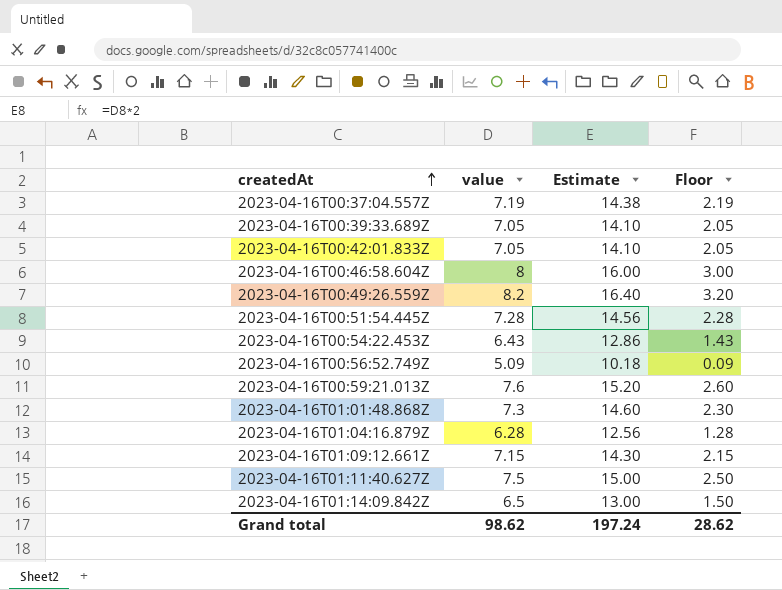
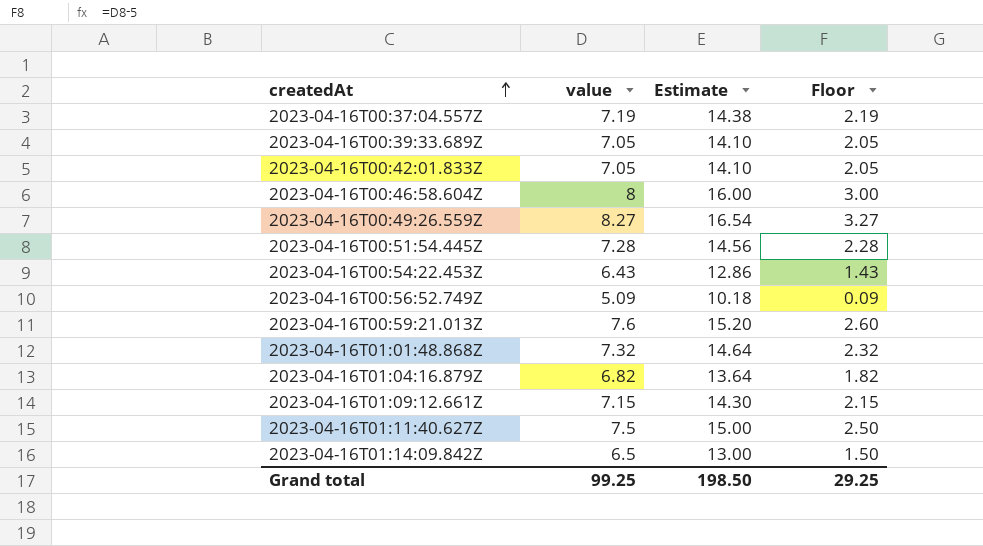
2023-04-16T00:49:26.559Z | value: 8.2 -> 8.27
2023-04-16T00:49:26.559Z | Estimate: 16.40 -> 16.54
2023-04-16T00:49:26.559Z | Floor: 3.20 -> 3.27
2023-04-16T01:01:48.868Z | value: 7.3 -> 7.32
2023-04-16T01:01:48.868Z | Estimate: 14.60 -> 14.64
2023-04-16T01:01:48.868Z | Floor: 2.30 -> 2.32
2023-04-16T01:04:16.879Z | value: 6.28 -> 6.82
2023-04-16T01:04:16.879Z | Estimate: 12.56 -> 13.64
2023-04-16T01:04:16.879Z | Floor: 1.28 -> 1.82
Grand total | value: 98.62 -> 99.25
Grand total | Estimate: 197.24 -> 198.50
Grand total | Floor: 28.62 -> 29.25

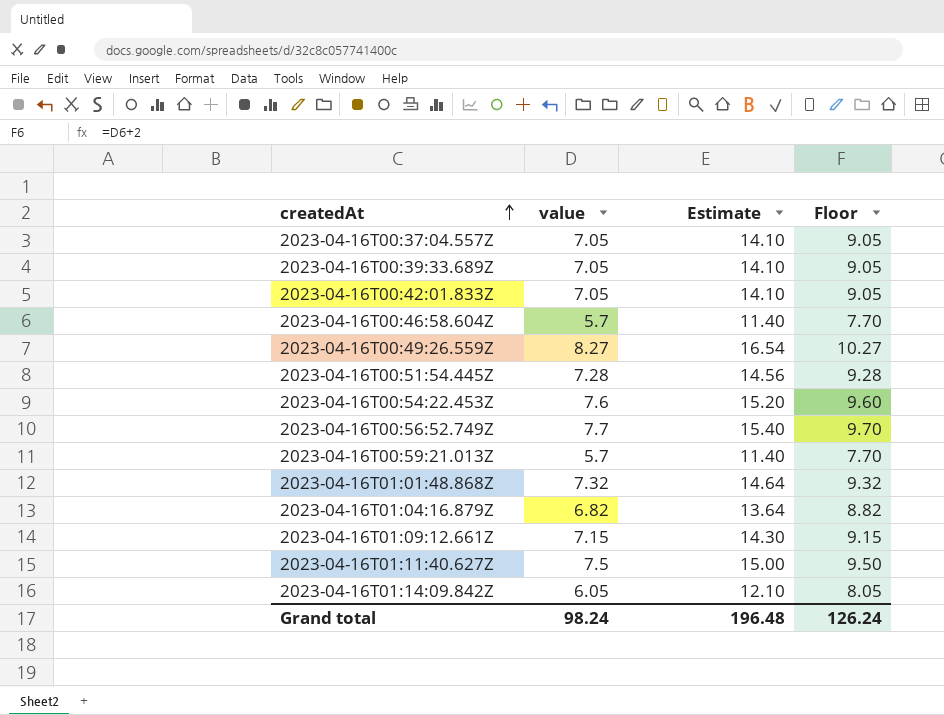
column Floor | formula: [value] - 5 -> [value] + 2
2023-04-16T00:37:04.557Z | value: 7.19 -> 7.05
2023-04-16T00:37:04.557Z | Estimate: 14.38 -> 14.10
2023-04-16T00:46:58.604Z | value: 8 -> 5.7
2023-04-16T00:46:58.604Z | Estimate: 16.00 -> 11.40
2023-04-16T00:54:22.453Z | value: 6.43 -> 7.6
2023-04-16T00:54:22.453Z | Estimate: 12.86 -> 15.20
2023-04-16T00:56:52.749Z | value: 5.09 -> 7.7
2023-04-16T00:56:52.749Z | Estimate: 10.18 -> 15.40
2023-04-16T00:59:21.013Z | value: 7.6 -> 5.7
2023-04-16T00:59:21.013Z | Estimate: 15.20 -> 11.40
2023-04-16T01:14:09.842Z | value: 6.5 -> 6.05
2023-04-16T01:14:09.842Z | Estimate: 13.00 -> 12.10
Grand total | value: 99.25 -> 98.24
Grand total | Estimate: 198.50 -> 196.48
Grand total | Floor: 29.25 -> 126.24

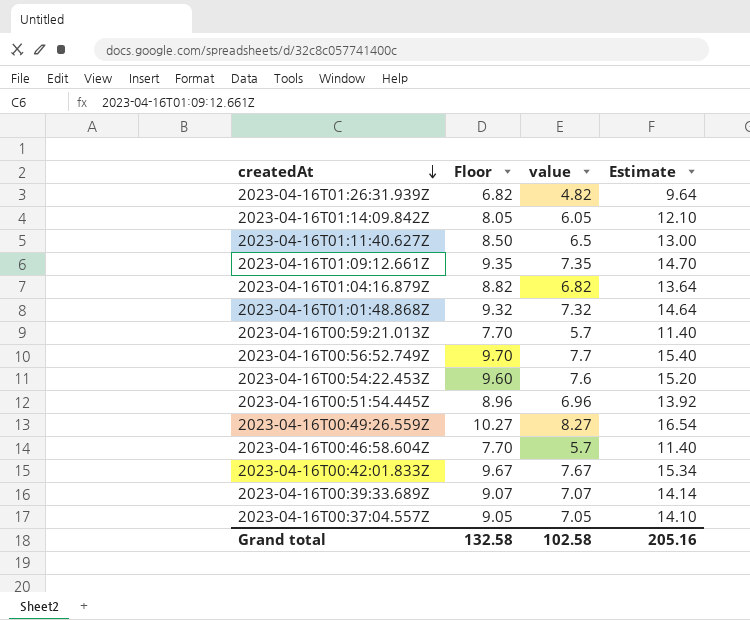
row order: createdAt ascending -> createdAt descending
column Floor | position: 4 -> 2
row 2023-04-16T01:26:31.939Z: none -> 6.82 | 4.82 | 9.64
2023-04-16T01:11:40.627Z | Floor: 9.50 -> 8.50
2023-04-16T01:11:40.627Z | value: 7.5 -> 6.5
2023-04-16T01:11:40.627Z | Estimate: 15.00 -> 13.00
2023-04-16T01:09:12.661Z | Floor: 9.15 -> 9.35
2023-04-16T01:09:12.661Z | value: 7.15 -> 7.35
2023-04-16T01:09:12.661Z | Estimate: 14.30 -> 14.70
2023-04-16T00:51:54.445Z | Floor: 9.28 -> 8.96
2023-04-16T00:51:54.445Z | value: 7.28 -> 6.96
2023-04-16T00:51:54.445Z | Estimate: 14.56 -> 13.92
2023-04-16T00:42:01.833Z | Floor: 9.05 -> 9.67
2023-04-16T00:42:01.833Z | value: 7.05 -> 7.67
2023-04-16T00:42:01.833Z | Estimate: 14.10 -> 15.34
2023-04-16T00:39:33.689Z | Floor: 9.05 -> 9.07
2023-04-16T00:39:33.689Z | value: 7.05 -> 7.07
2023-04-16T00:39:33.689Z | Estimate: 14.10 -> 14.14
Grand total | Floor: 126.24 -> 132.58
Grand total | value: 98.24 -> 102.58
Grand total | Estimate: 196.48 -> 205.16

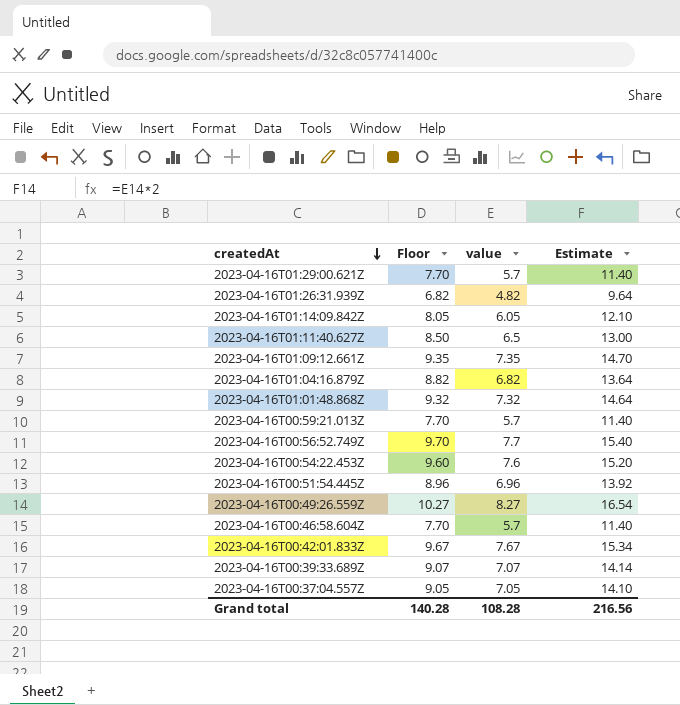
row 2023-04-16T01:29:00.621Z: none -> 7.70 | 5.7 | 11.40
Grand total | Floor: 132.58 -> 140.28
Grand total | value: 102.58 -> 108.28
Grand total | Estimate: 205.16 -> 216.56

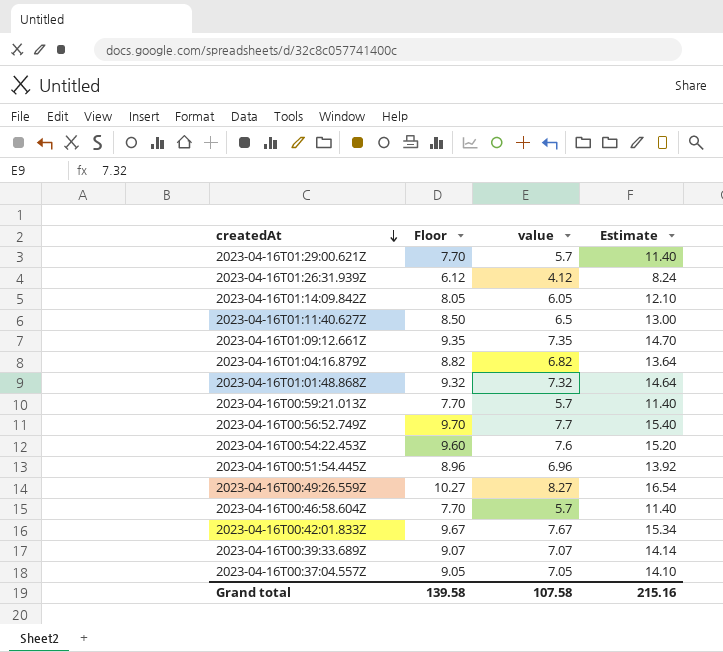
2023-04-16T01:26:31.939Z | Floor: 6.82 -> 6.12
2023-04-16T01:26:31.939Z | value: 4.82 -> 4.12
2023-04-16T01:26:31.939Z | Estimate: 9.64 -> 8.24
Grand total | Floor: 140.28 -> 139.58
Grand total | value: 108.28 -> 107.58
Grand total | Estimate: 216.56 -> 215.16

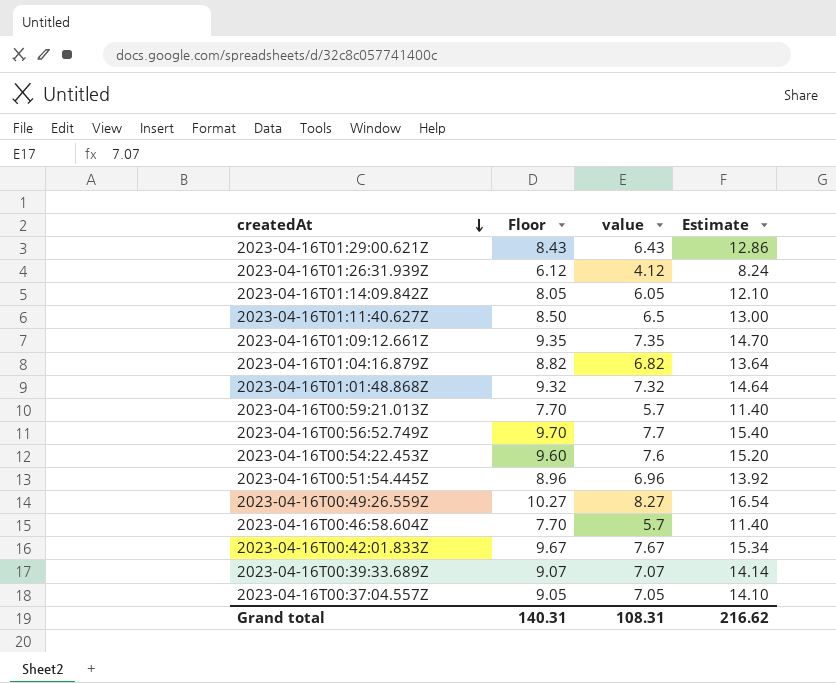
2023-04-16T01:29:00.621Z | Floor: 7.70 -> 8.43
2023-04-16T01:29:00.621Z | value: 5.7 -> 6.43
2023-04-16T01:29:00.621Z | Estimate: 11.40 -> 12.86
Grand total | Floor: 139.58 -> 140.31
Grand total | value: 107.58 -> 108.31
Grand total | Estimate: 215.16 -> 216.62

